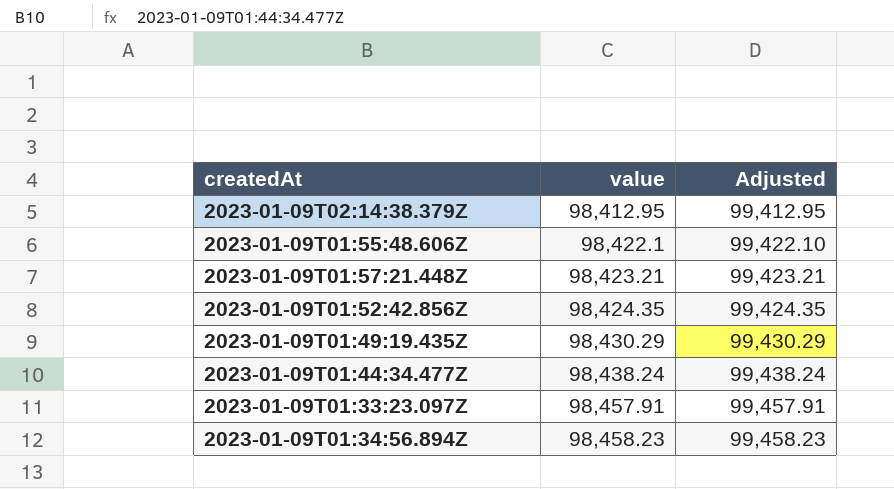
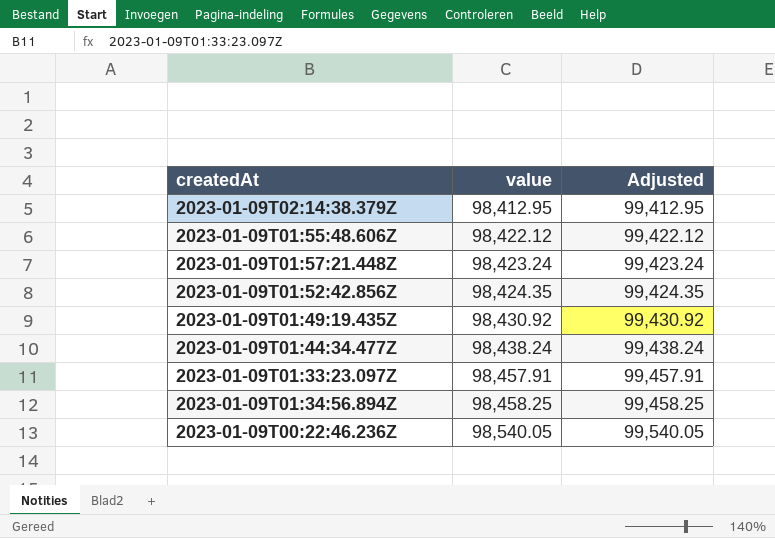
2023-01-09T01:55:48.606Z | value: 98,422.1 -> 98,422.12
2023-01-09T01:55:48.606Z | Adjusted: 99,422.10 -> 99,422.12
2023-01-09T01:57:21.448Z | value: 98,423.21 -> 98,423.24
2023-01-09T01:57:21.448Z | Adjusted: 99,423.21 -> 99,423.24
2023-01-09T01:49:19.435Z | value: 98,430.29 -> 98,430.92
2023-01-09T01:49:19.435Z | Adjusted: 99,430.29 -> 99,430.92
2023-01-09T01:34:56.894Z | value: 98,458.23 -> 98,458.25
2023-01-09T01:34:56.894Z | Adjusted: 99,458.23 -> 99,458.25
row 2023-01-09T00:22:46.236Z: none -> 98,540.05 | 99,540.05

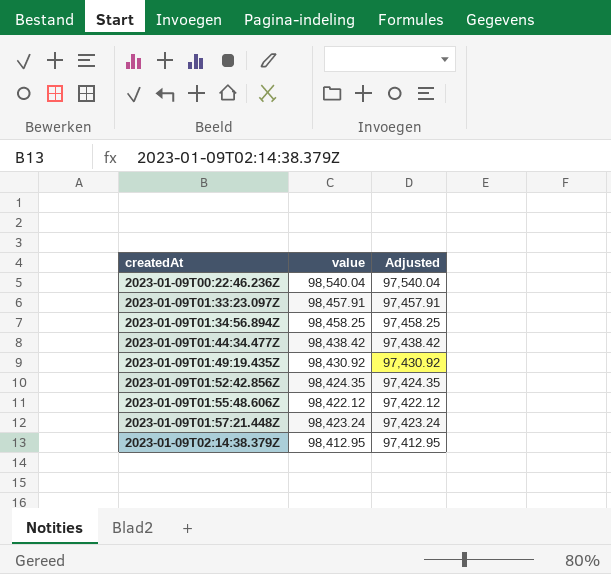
row order: value ascending -> createdAt ascending
column Adjusted | formula: [value] + 1000 -> [value] - 1000
2023-01-09T00:22:46.236Z | value: 98,540.05 -> 98,540.04
2023-01-09T01:44:34.477Z | value: 98,438.24 -> 98,438.42

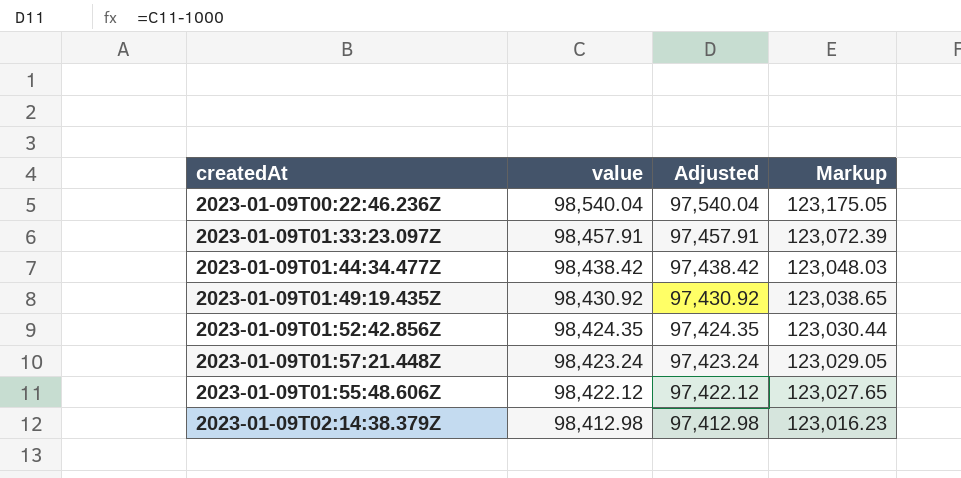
row order: createdAt ascending -> value descending
column Markup | formula: none -> [value] * 1.25
row 2023-01-09T01:34:56.894Z: 98,458.25 | 97,458.25 -> none
2023-01-09T02:14:38.379Z | value: 98,412.95 -> 98,412.98
2023-01-09T02:14:38.379Z | Adjusted: 97,412.95 -> 97,412.98

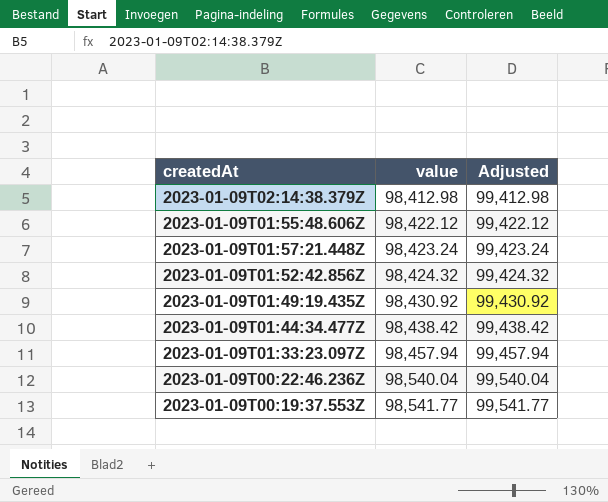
row order: value descending -> value ascending
column Markup | formula: [value] * 1.25 -> none
column Adjusted | formula: [value] - 1000 -> [value] + 1000
2023-01-09T01:52:42.856Z | value: 98,424.35 -> 98,424.32
2023-01-09T01:33:23.097Z | value: 98,457.91 -> 98,457.94
row 2023-01-09T00:19:37.553Z: none -> 98,541.77 | 99,541.77

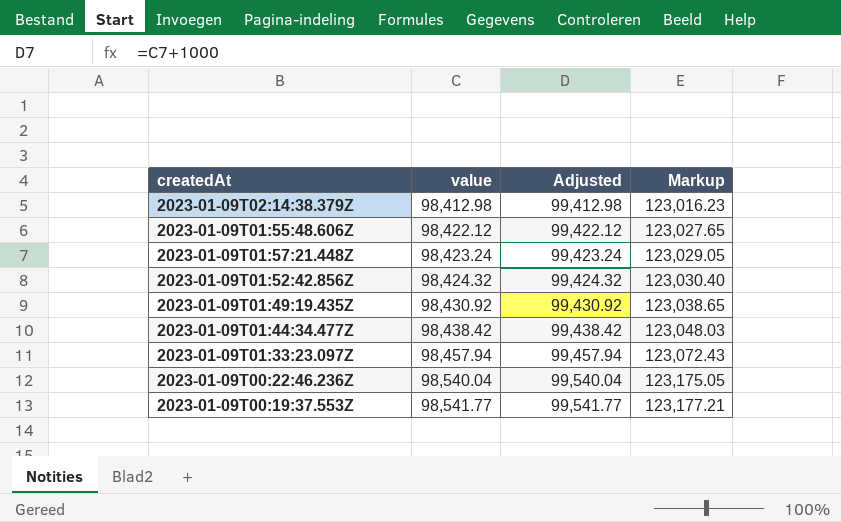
column Markup | formula: none -> [value] * 1.25

